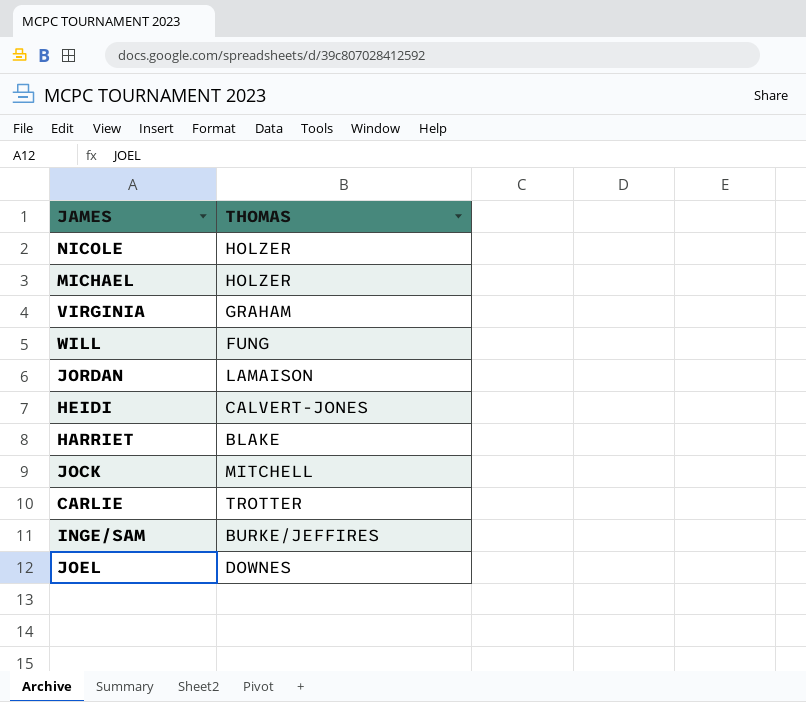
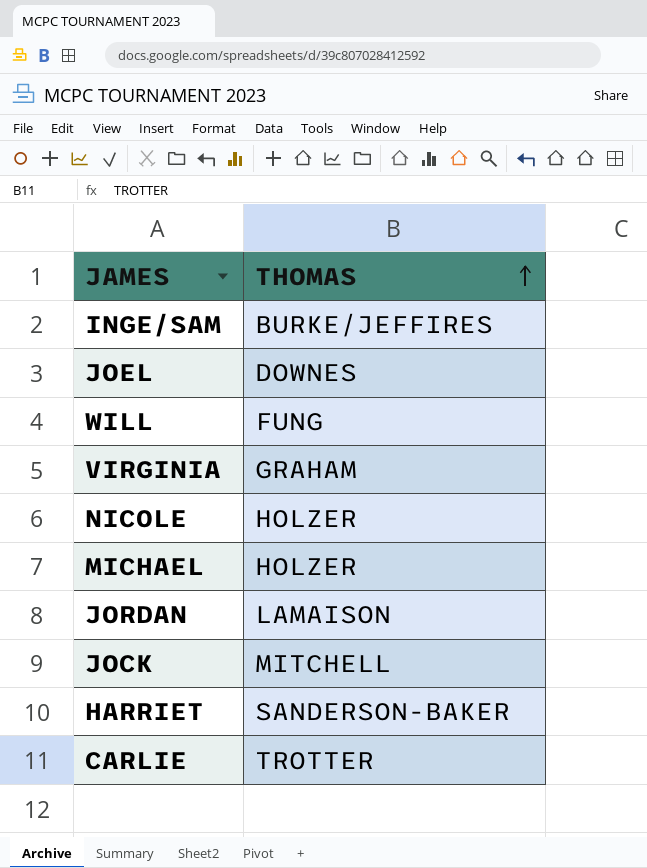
row order: none -> THOMAS ascending
row HEIDI: CALVERT-JONES -> none
HARRIET | THOMAS: BLAKE -> SANDERSON-BAKER

